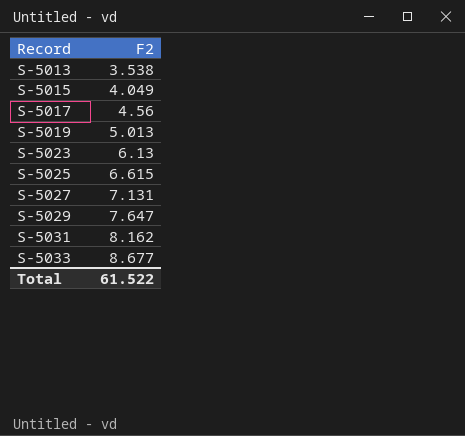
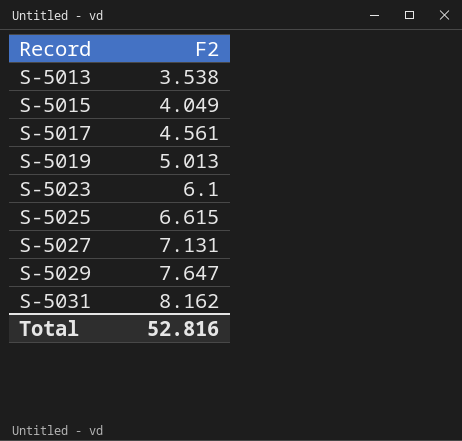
row S-5033: 8.677 -> none
S-5017 | F2: 4.56 -> 4.561
S-5023 | F2: 6.13 -> 6.1
Total | F2: 61.522 -> 52.816

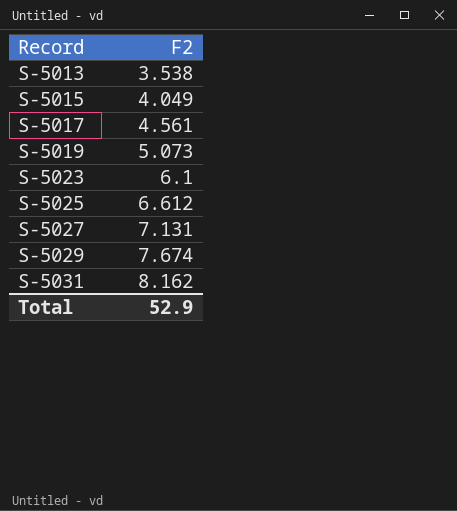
S-5019 | F2: 5.013 -> 5.073
S-5025 | F2: 6.615 -> 6.612
S-5029 | F2: 7.647 -> 7.674
Total | F2: 52.816 -> 52.9

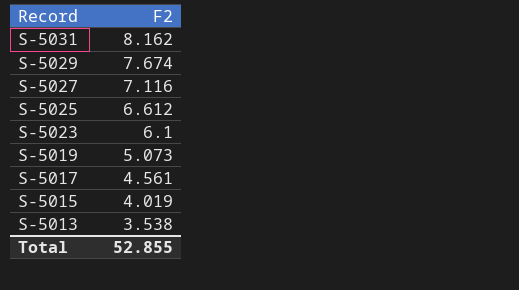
row order: Record ascending -> Record descending
S-5027 | F2: 7.131 -> 7.116
S-5015 | F2: 4.049 -> 4.019
Total | F2: 52.9 -> 52.855

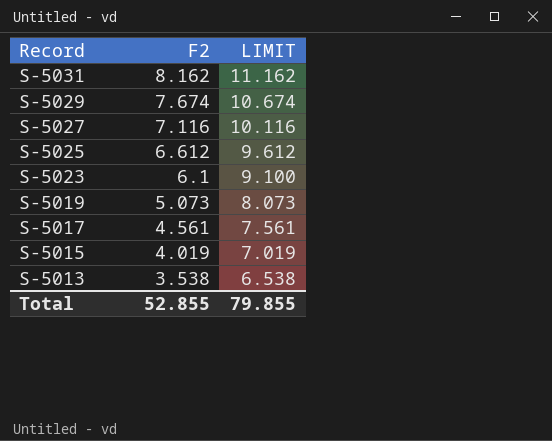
column LIMIT | formula: none -> [F2] + 3

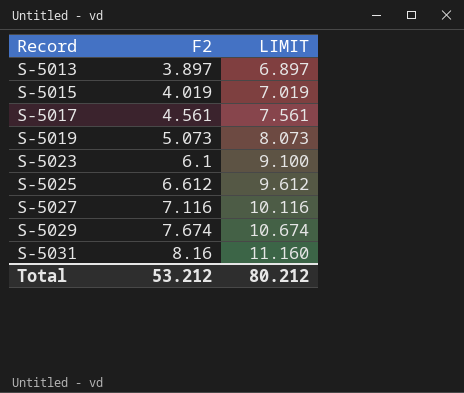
row order: Record descending -> Record ascending
S-5013 | F2: 3.538 -> 3.897
S-5013 | LIMIT: 6.538 -> 6.897
S-5031 | F2: 8.162 -> 8.16
S-5031 | LIMIT: 11.162 -> 11.160
Total | F2: 52.855 -> 53.212
Total | LIMIT: 79.855 -> 80.212

